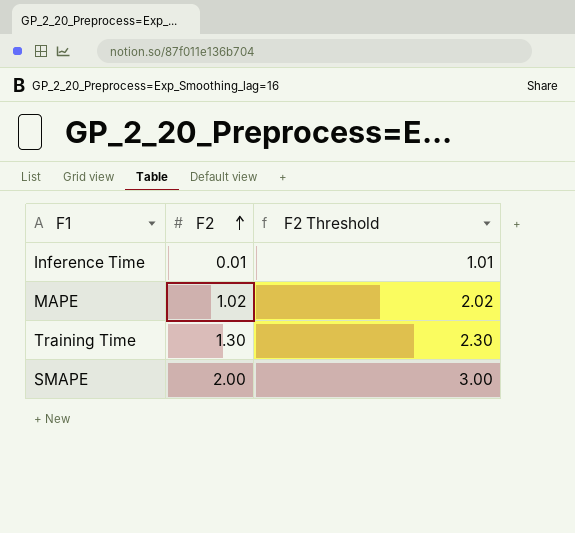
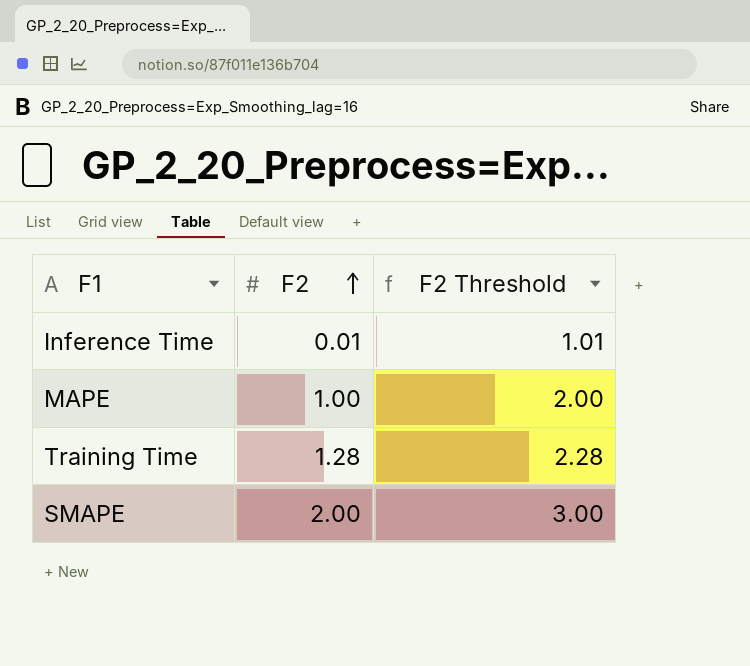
MAPE | F2: 1.02 -> 1.00
MAPE | F2 Threshold: 2.02 -> 2.00
Training Time | F2: 1.30 -> 1.28
Training Time | F2 Threshold: 2.30 -> 2.28

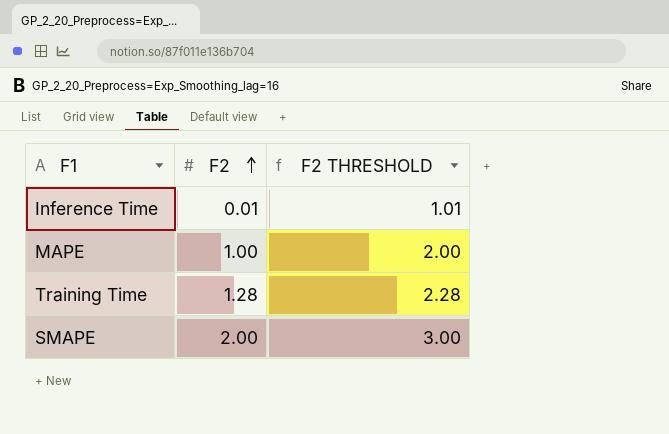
column name: F2 Threshold -> F2 THRESHOLD

